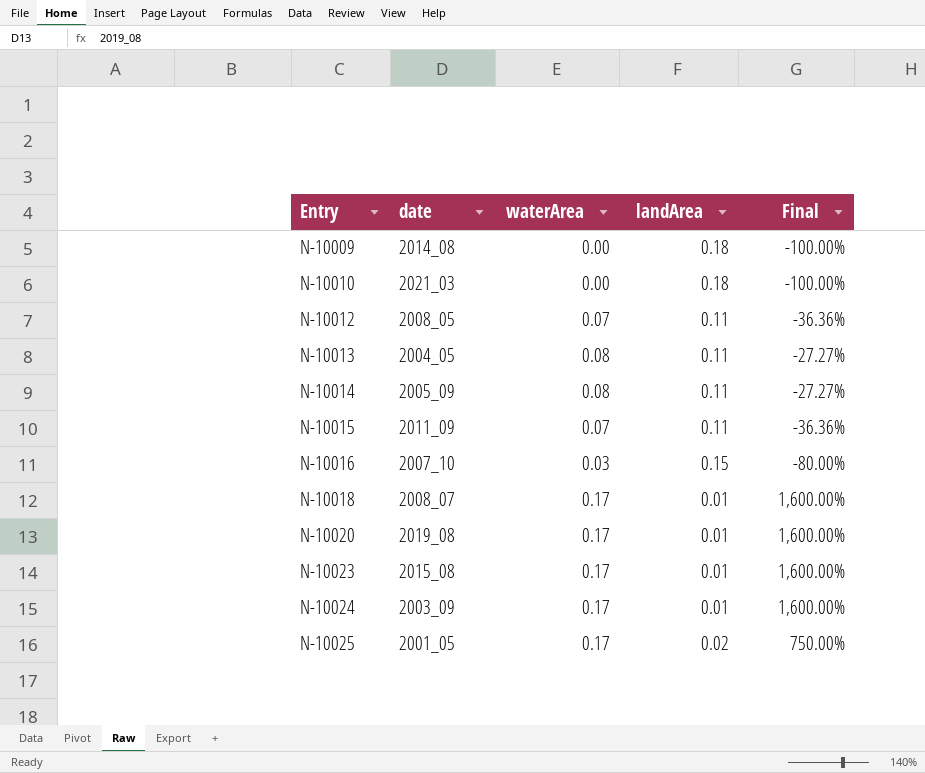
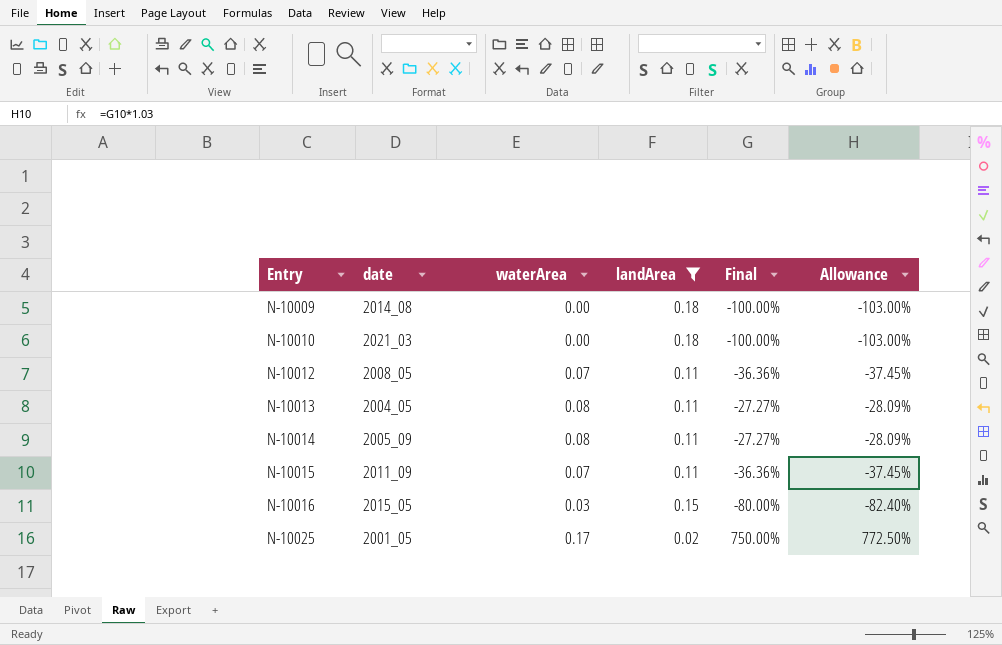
filter: none -> landArea != 0.01
column Allowance | formula: none -> [Final] * 1.03
N-10016 | date: 2007_10 -> 2015_05

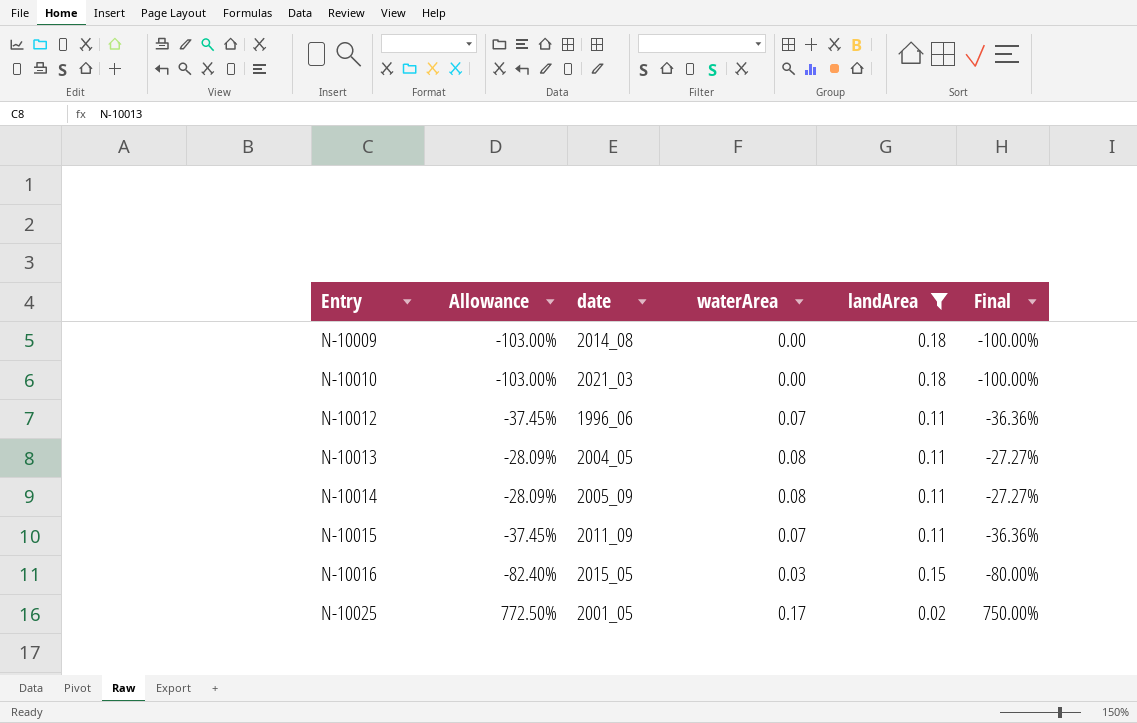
column Allowance | position: 6 -> 2
N-10012 | date: 2008_05 -> 1996_06

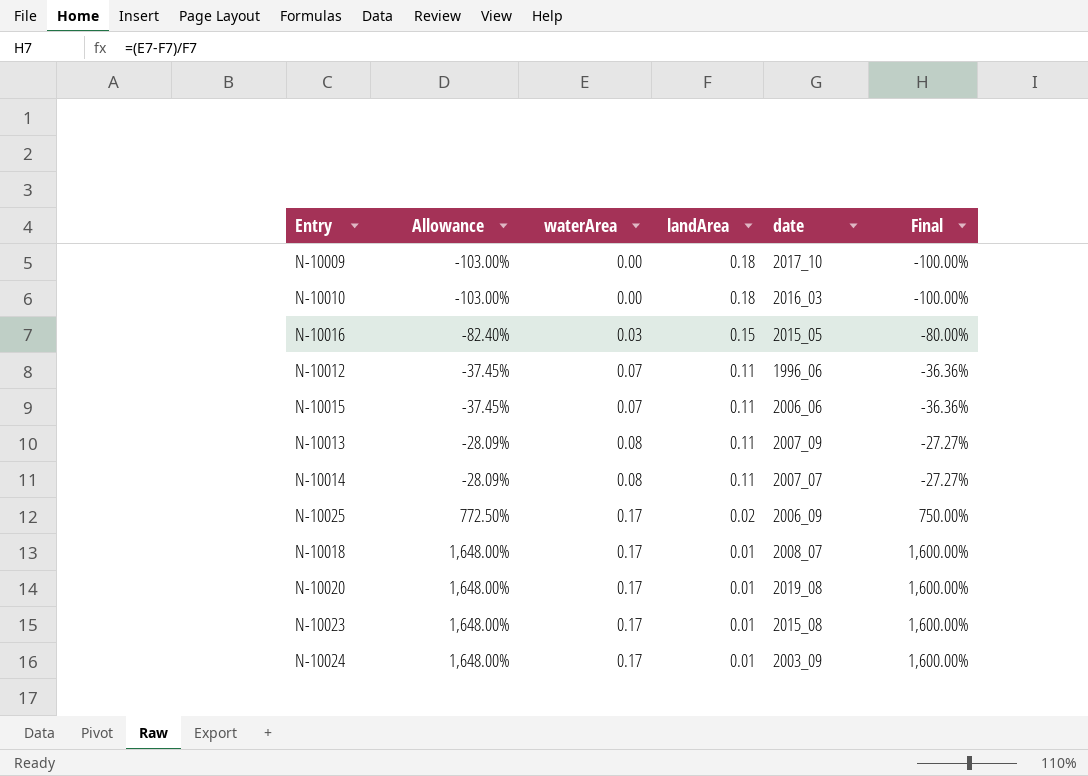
filter: landArea != 0.01 -> none
row order: Entry ascending -> Allowance ascending
column date | position: 3 -> 5
N-10009 | date: 2014_08 -> 2017_10
N-10010 | date: 2021_03 -> 2016_03
N-10015 | date: 2011_09 -> 2006_06
N-10013 | date: 2004_05 -> 2007_09
N-10014 | date: 2005_09 -> 2007_07
N-10025 | date: 2001_05 -> 2006_09

